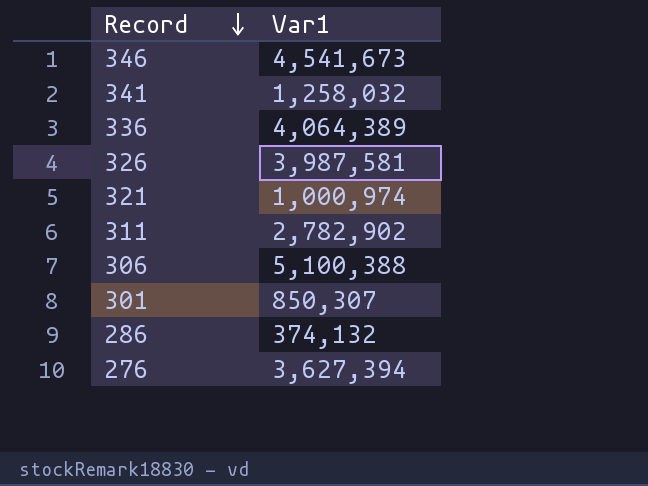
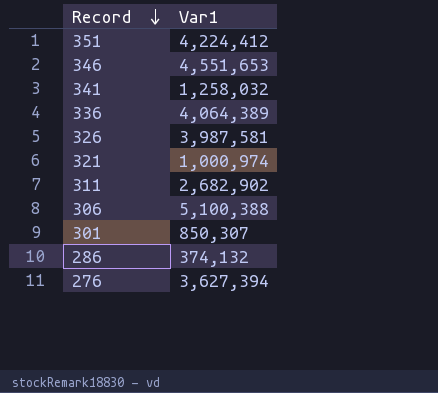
row 351: none -> 4,224,412
346 | Var1: 4,541,673 -> 4,551,653
311 | Var1: 2,782,902 -> 2,682,902

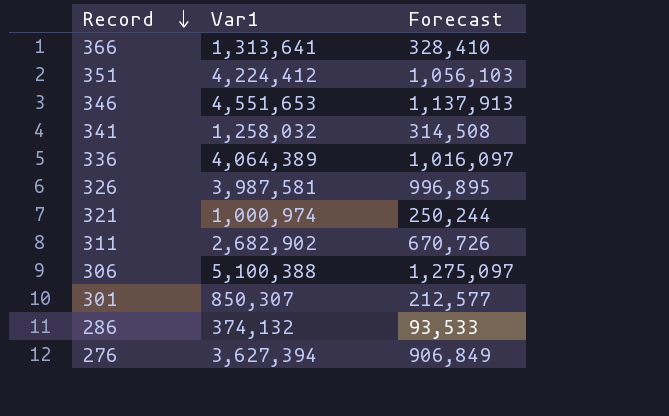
column Forecast | formula: none -> [Var1] * 0.25
row 366: none -> 1,313,641 | 328,410

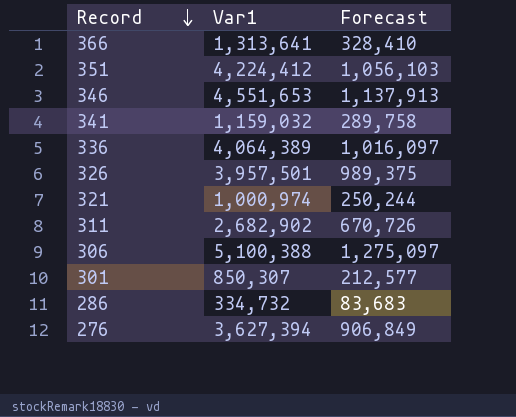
341 | Var1: 1,258,032 -> 1,159,032
341 | Forecast: 314,508 -> 289,758
326 | Var1: 3,987,581 -> 3,957,501
326 | Forecast: 996,895 -> 989,375
286 | Var1: 374,132 -> 334,732
286 | Forecast: 93,533 -> 83,683

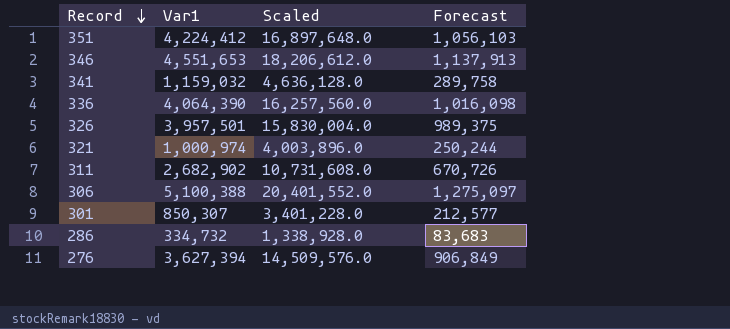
column Scaled | formula: none -> [Var1] * 4
row 366: 1,313,641 | 328,410 -> none
336 | Var1: 4,064,389 -> 4,064,390
336 | Forecast: 1,016,097 -> 1,016,098

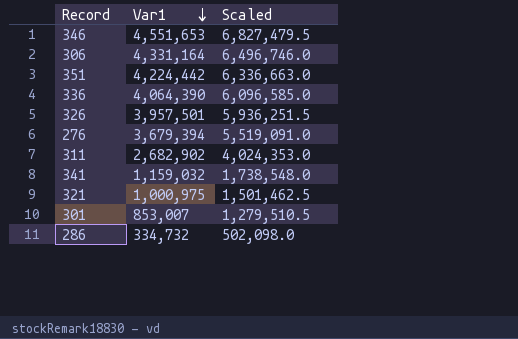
row order: Record descending -> Var1 descending
column Forecast | formula: [Var1] * 0.25 -> none
column Scaled | formula: [Var1] * 4 -> [Var1] * 1.5
306 | Var1: 5,100,388 -> 4,331,164
351 | Var1: 4,224,412 -> 4,224,442
276 | Var1: 3,627,394 -> 3,679,394
321 | Var1: 1,000,974 -> 1,000,975
301 | Var1: 850,307 -> 853,007

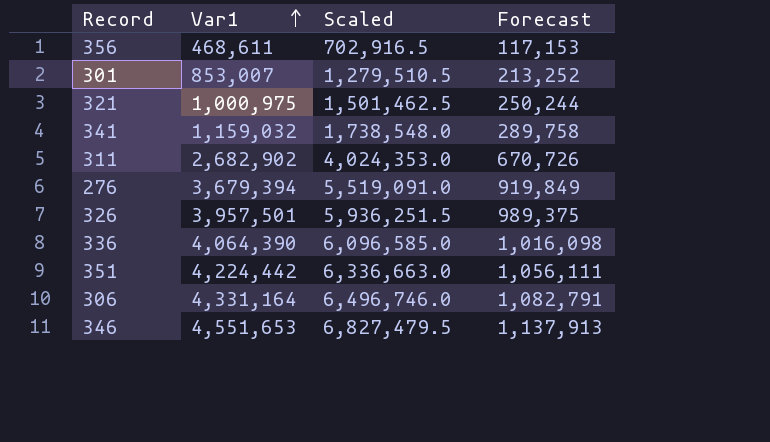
row order: Var1 descending -> Var1 ascending
column Forecast | formula: none -> [Var1] * 0.25
row 286: 334,732 | 502,098.0 -> none
row 356: none -> 468,611 | 702,916.5 | 117,153

